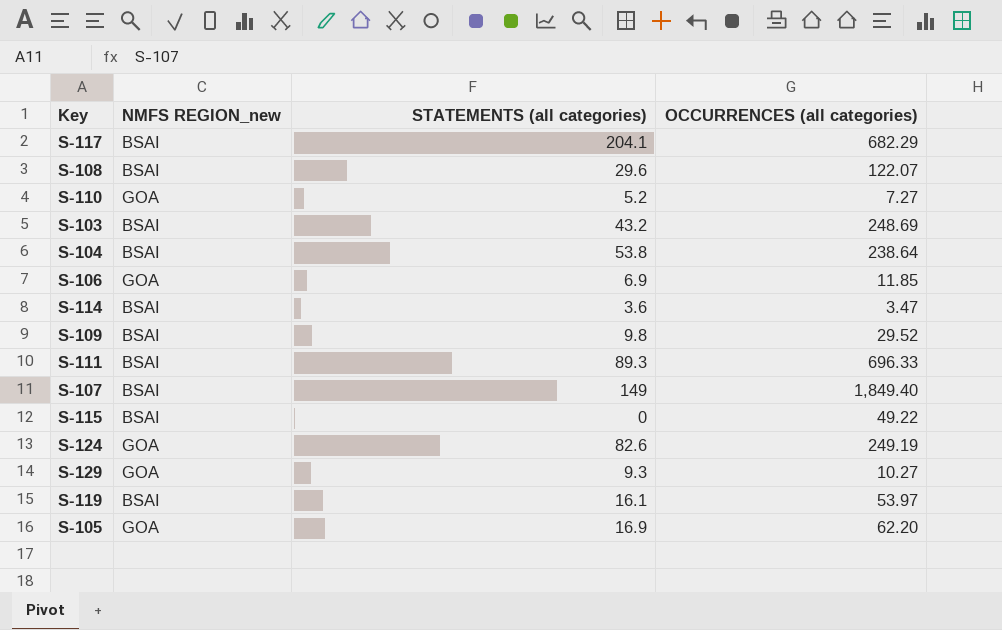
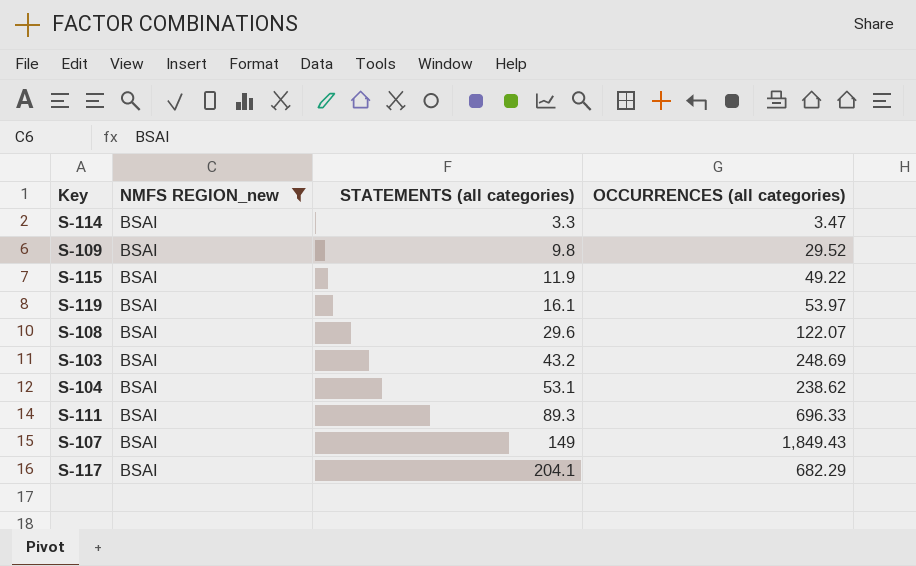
filter: none -> NMFS REGION_new = BSAI
row order: none -> STATEMENTS (all categories) ascending
S-114 | STATEMENTS (all categories): 3.6 -> 3.3
S-115 | STATEMENTS (all categories): 0 -> 11.9
S-104 | STATEMENTS (all categories): 53.8 -> 53.1
S-104 | OCCURRENCES (all categories): 238.64 -> 238.62
S-107 | OCCURRENCES (all categories): 1,849.40 -> 1,849.43

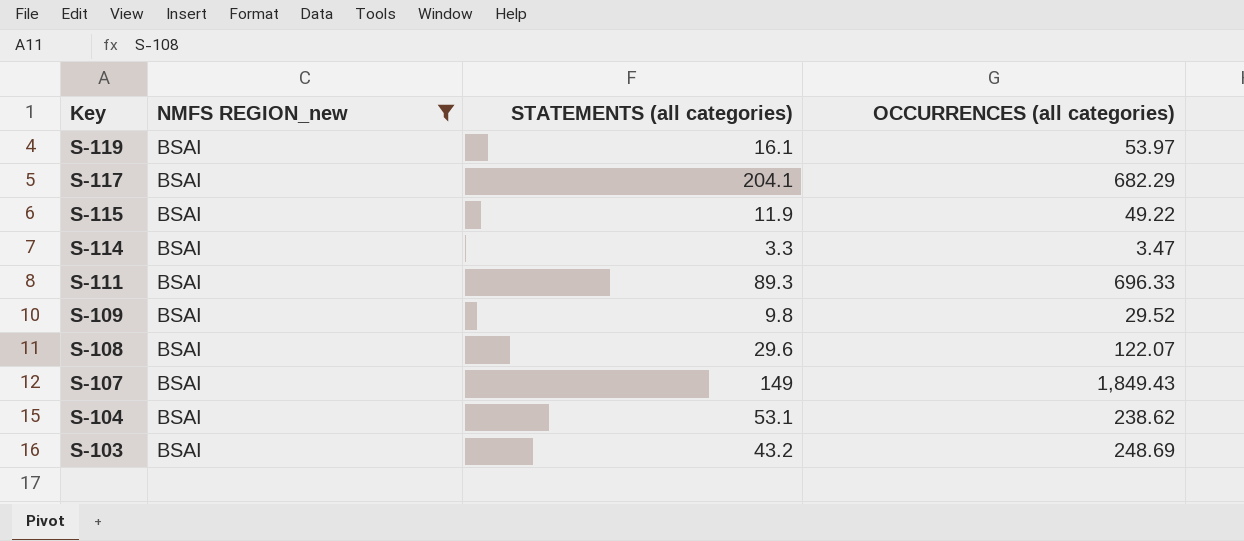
row order: STATEMENTS (all categories) ascending -> Key descending

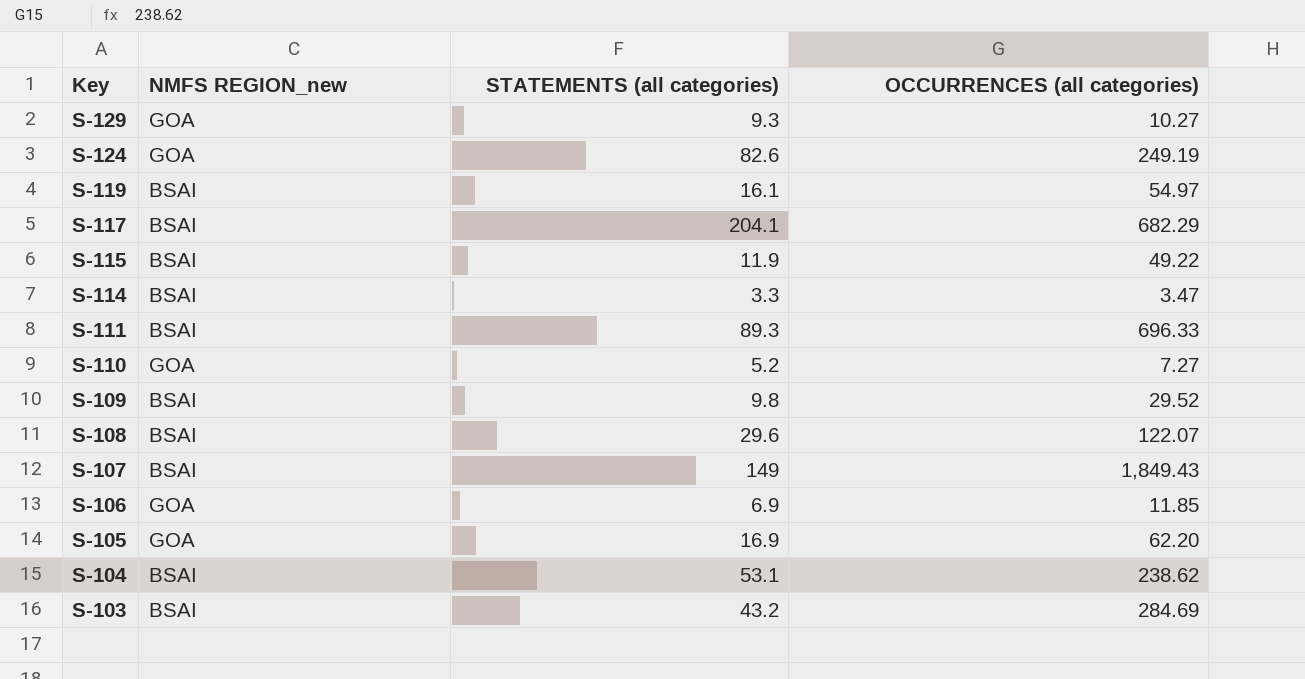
filter: NMFS REGION_new = BSAI -> none
S-119 | OCCURRENCES (all categories): 53.97 -> 54.97
S-103 | OCCURRENCES (all categories): 248.69 -> 284.69

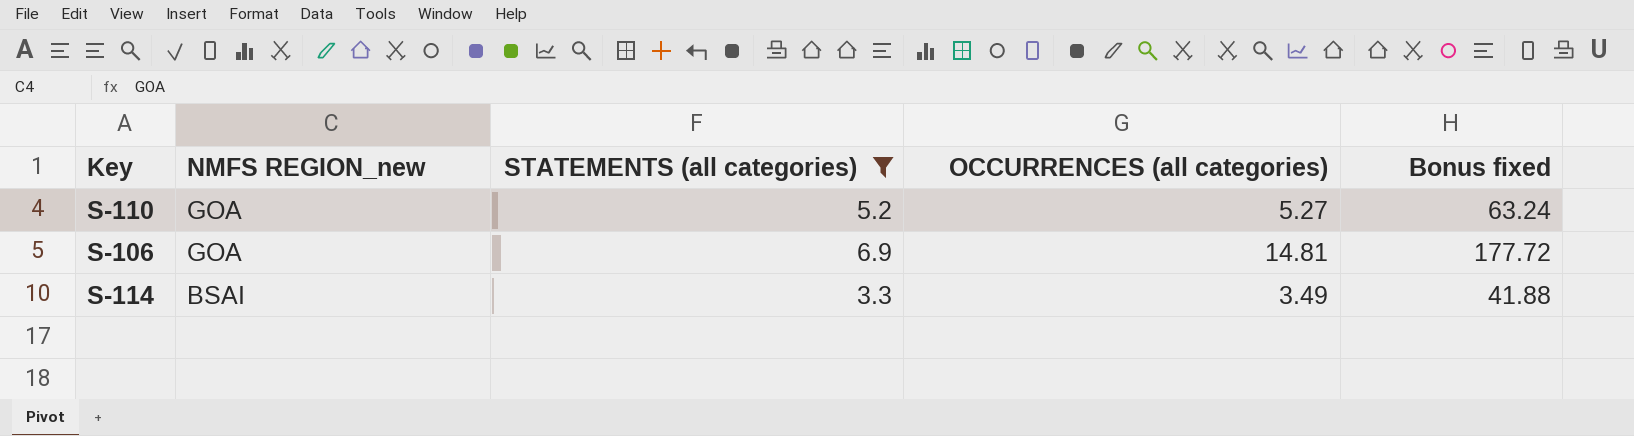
filter: none -> STATEMENTS (all categories) <= 6.9
row order: Key descending -> NMFS REGION_new descending
column Bonus fixed | formula: none -> [OCCURRENCES (all categories)] * 12
S-110 | OCCURRENCES (all categories): 7.27 -> 5.27
S-106 | OCCURRENCES (all categories): 11.85 -> 14.81
S-114 | OCCURRENCES (all categories): 3.47 -> 3.49

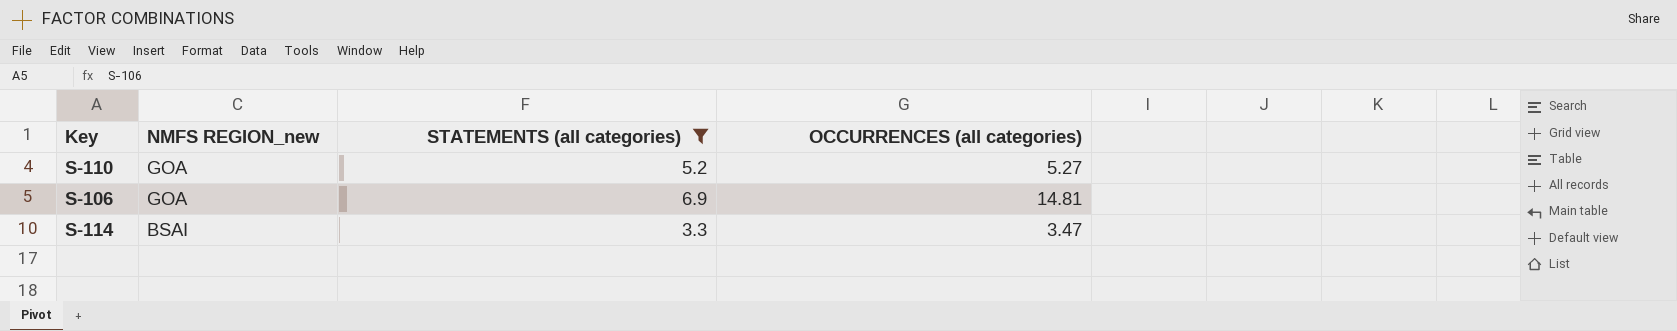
column Bonus fixed | formula: [OCCURRENCES (all categories)] * 12 -> none
S-114 | OCCURRENCES (all categories): 3.49 -> 3.47

